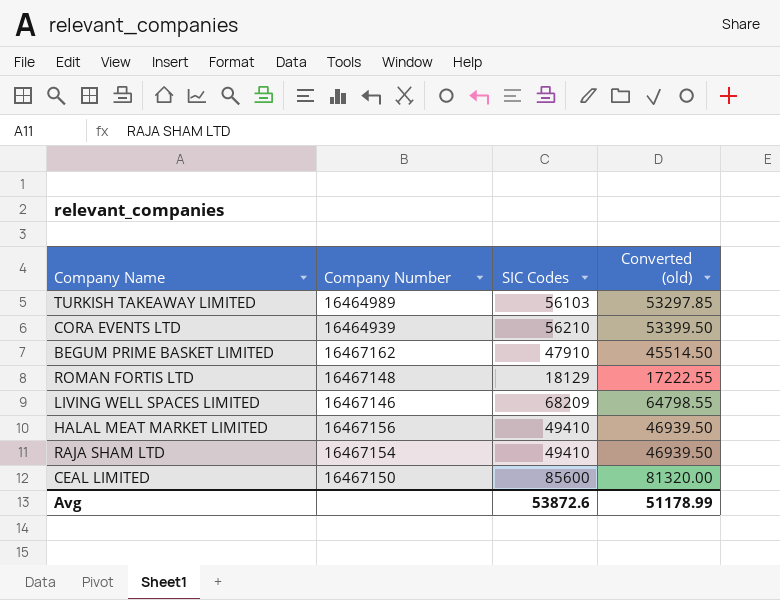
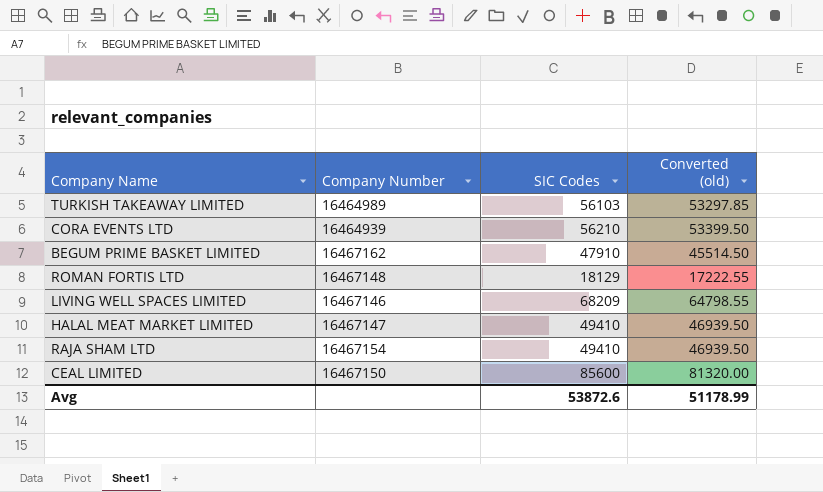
HALAL MEAT MARKET LIMITED | Company Number: 16467156 -> 16467147

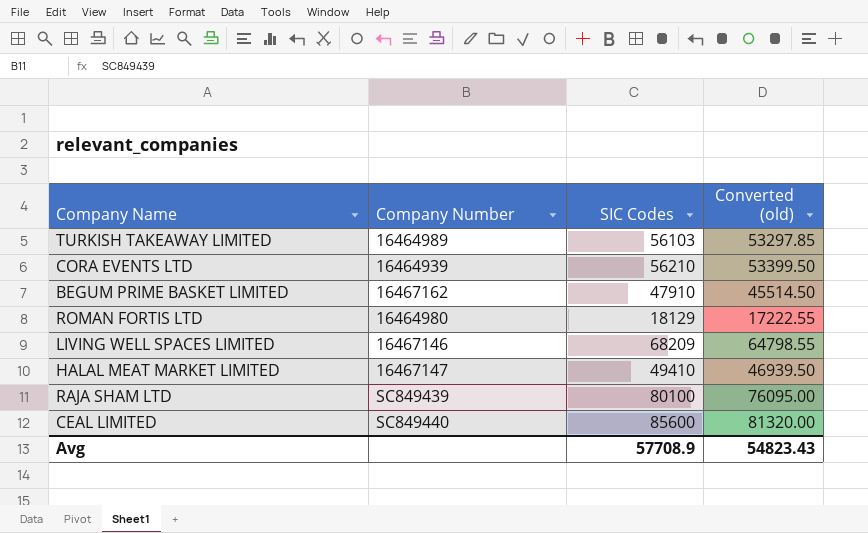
ROMAN FORTIS LTD | Company Number: 16467148 -> 16464980
RAJA SHAM LTD | Company Number: 16467154 -> SC849439
RAJA SHAM LTD | SIC Codes: 49410 -> 80100
RAJA SHAM LTD | Converted (old): 46939.50 -> 76095.00
CEAL LIMITED | Company Number: 16467150 -> SC849440
Avg | SIC Codes: 53872.6 -> 57708.9
Avg | Converted (old): 51178.99 -> 54823.43

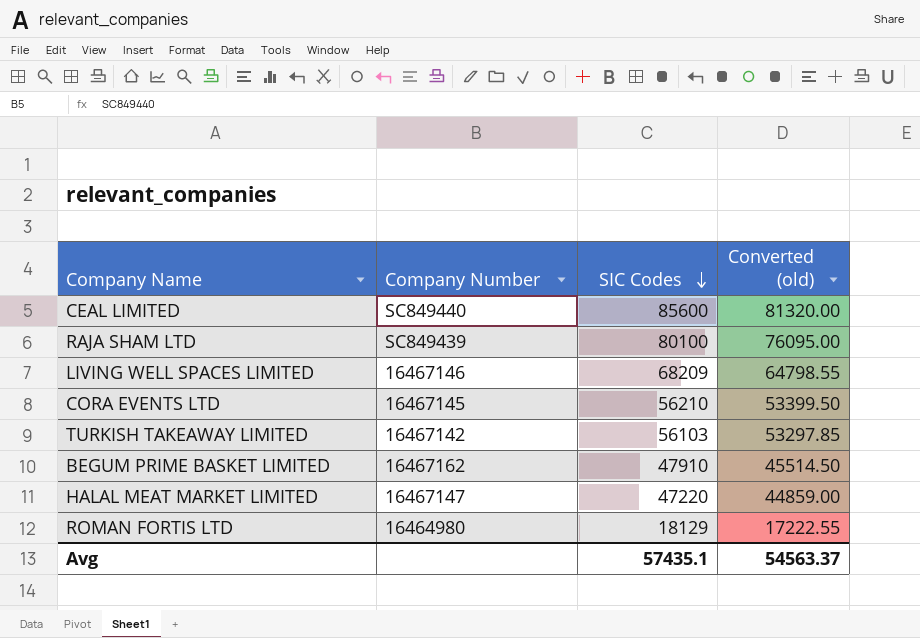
row order: none -> SIC Codes descending
CORA EVENTS LTD | Company Number: 16464939 -> 16467145
TURKISH TAKEAWAY LIMITED | Company Number: 16464989 -> 16467142
HALAL MEAT MARKET LIMITED | SIC Codes: 49410 -> 47220
HALAL MEAT MARKET LIMITED | Converted (old): 46939.50 -> 44859.00
Avg | SIC Codes: 57708.9 -> 57435.1
Avg | Converted (old): 54823.43 -> 54563.37

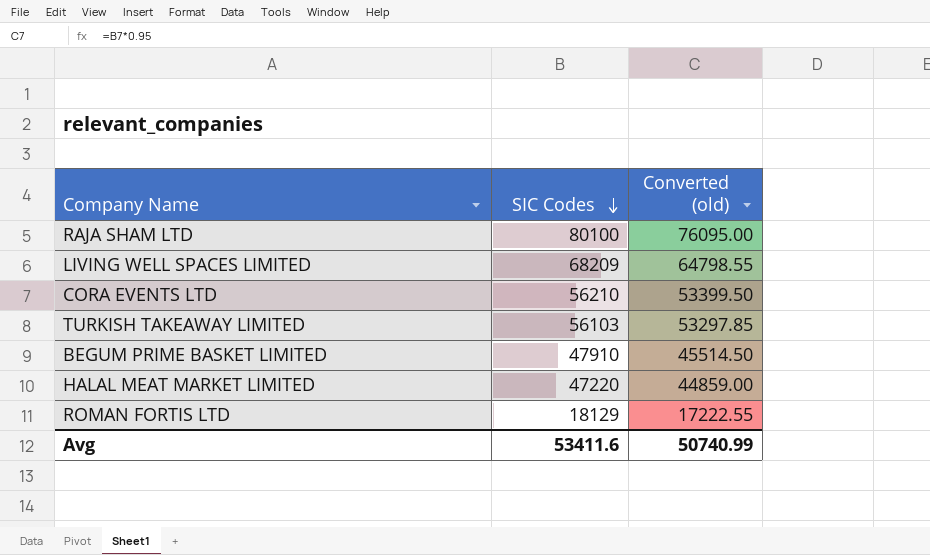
column Company Number | position: 2 -> none
row CEAL LIMITED: SC849440 | 85600 | 81320.00 -> none
Avg | SIC Codes: 57435.1 -> 53411.6
Avg | Converted (old): 54563.37 -> 50740.99

